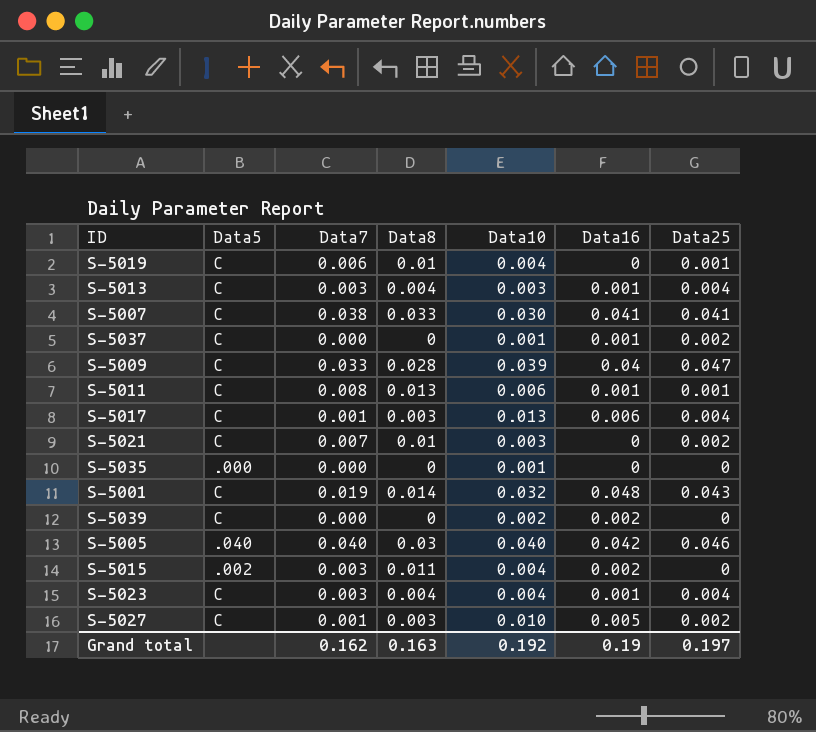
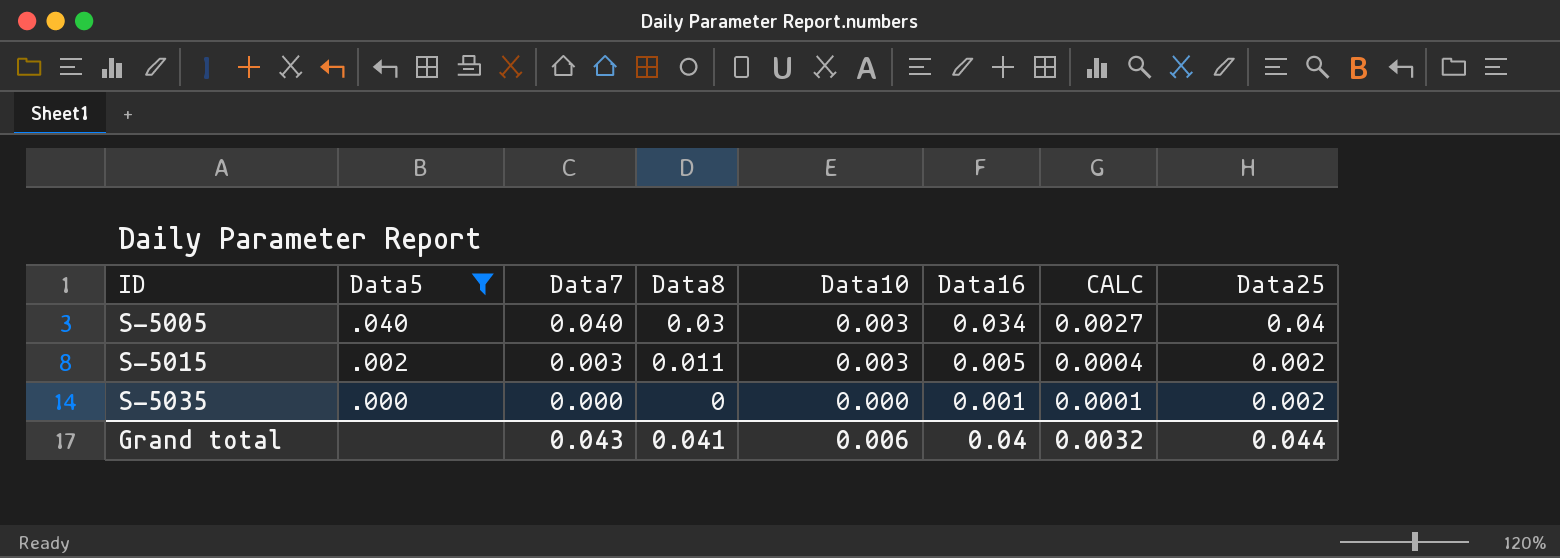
filter: none -> Data5 != C
row order: none -> ID ascending
column CALC | formula: none -> [Data16] * 0.08
S-5005 | Data10: 0.040 -> 0.003
S-5005 | Data16: 0.042 -> 0.034
S-5005 | Data25: 0.046 -> 0.04
S-5015 | Data10: 0.004 -> 0.003
S-5015 | Data16: 0.002 -> 0.005
S-5015 | Data25: 0 -> 0.002
S-5035 | Data10: 0.001 -> 0.000
S-5035 | Data16: 0 -> 0.001
S-5035 | Data25: 0 -> 0.002
Grand total | Data7: 0.162 -> 0.043
Grand total | Data8: 0.163 -> 0.041
Grand total | Data10: 0.192 -> 0.006
Grand total | Data16: 0.19 -> 0.04
Grand total | Data25: 0.197 -> 0.044

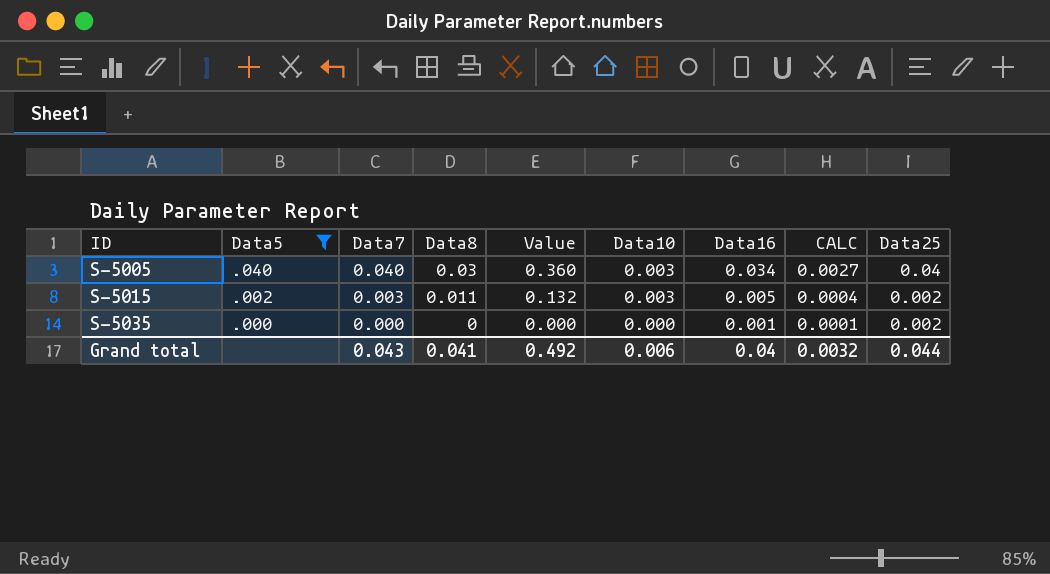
column Value | formula: none -> [Data8] * 12

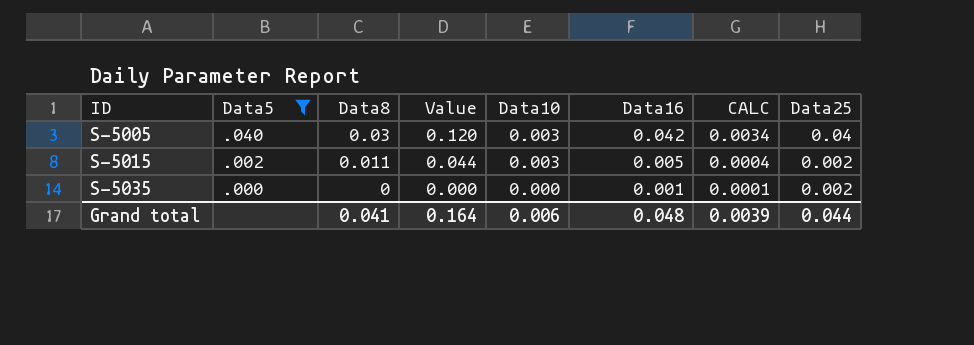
column Data7 | position: 3 -> none
column Value | formula: [Data8] * 12 -> [Data8] * 4
S-5005 | Data16: 0.034 -> 0.042
S-5005 | CALC: 0.0027 -> 0.0034
Grand total | Value: 0.492 -> 0.164
Grand total | Data16: 0.04 -> 0.048
Grand total | CALC: 0.0032 -> 0.0039

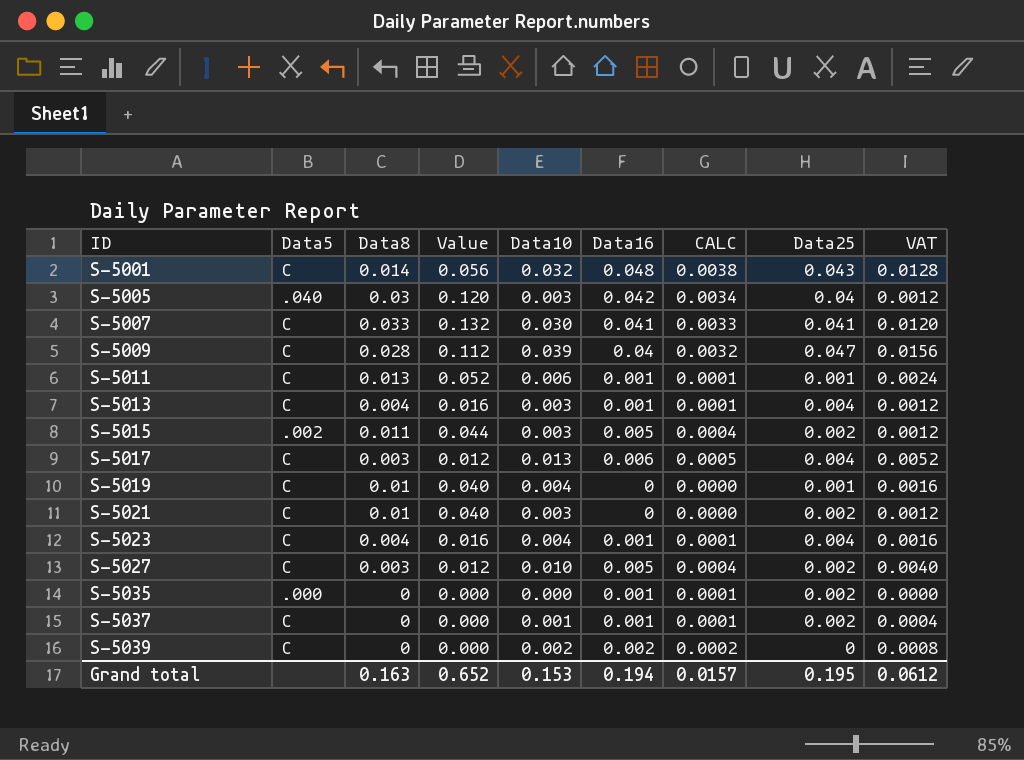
filter: Data5 != C -> none
column VAT | formula: none -> [Data10] * 0.4
Grand total | Data8: 0.041 -> 0.163
Grand total | Value: 0.164 -> 0.652
Grand total | Data10: 0.006 -> 0.153
Grand total | Data16: 0.048 -> 0.194
Grand total | CALC: 0.0039 -> 0.0157
Grand total | Data25: 0.044 -> 0.195

